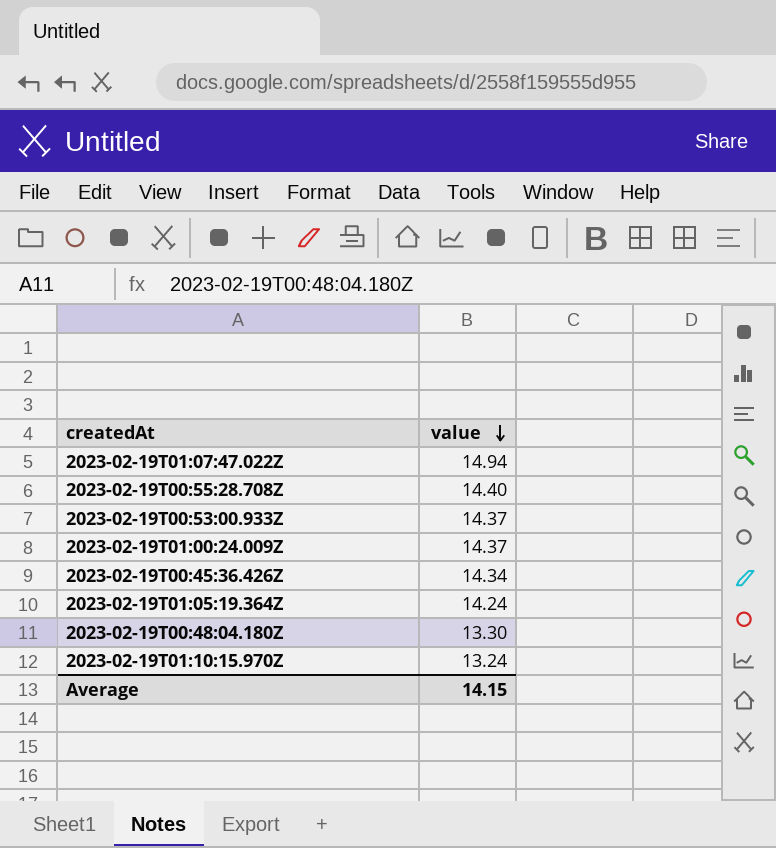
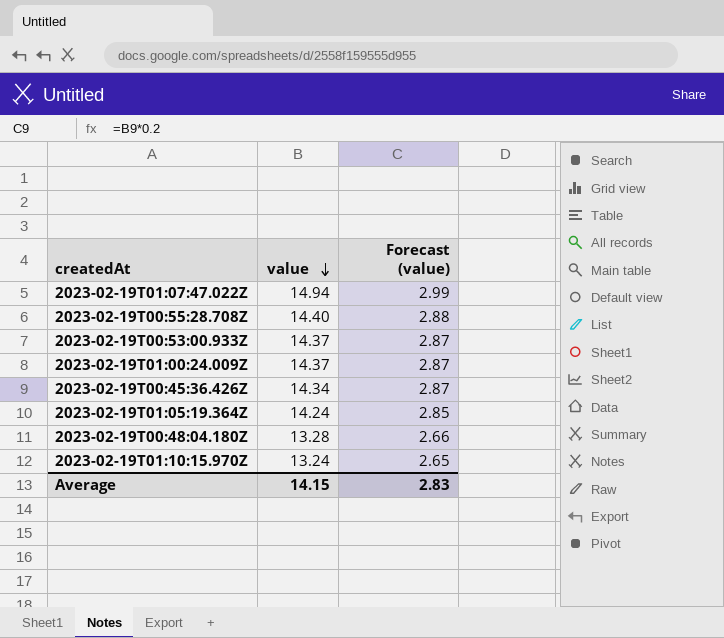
column Forecast (value) | formula: none -> [value] * 0.2
2023-02-19T00:48:04.180Z | value: 13.30 -> 13.28

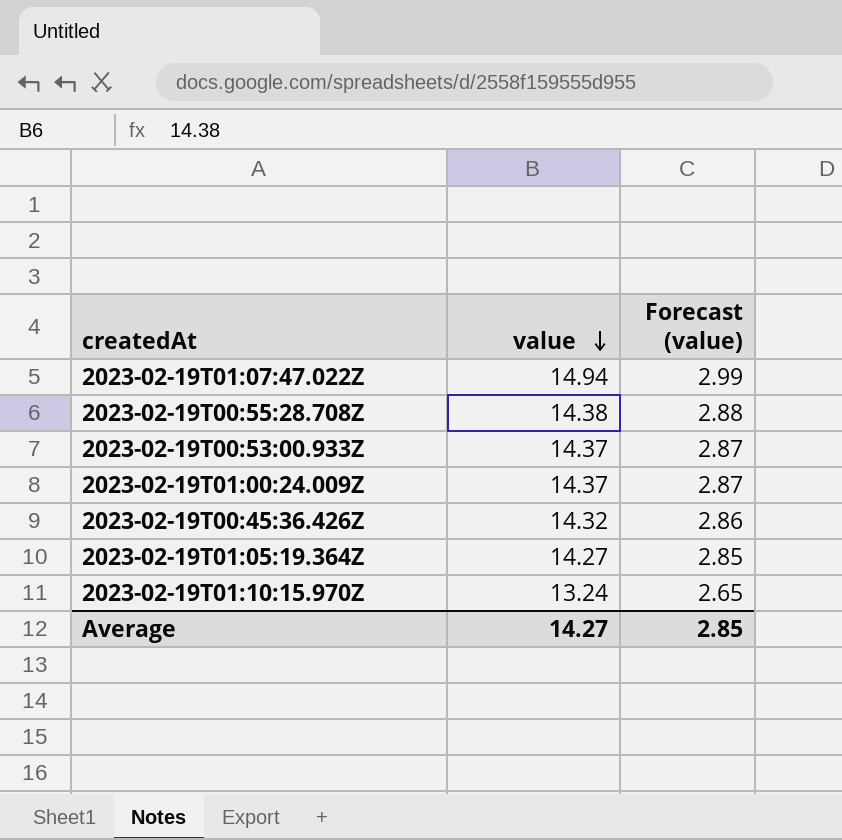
row 2023-02-19T00:48:04.180Z: 13.28 | 2.66 -> none
2023-02-19T00:55:28.708Z | value: 14.40 -> 14.38
2023-02-19T00:45:36.426Z | value: 14.34 -> 14.32
2023-02-19T00:45:36.426Z | Forecast (value): 2.87 -> 2.86
2023-02-19T01:05:19.364Z | value: 14.24 -> 14.27
Average | value: 14.15 -> 14.27
Average | Forecast (value): 2.83 -> 2.85

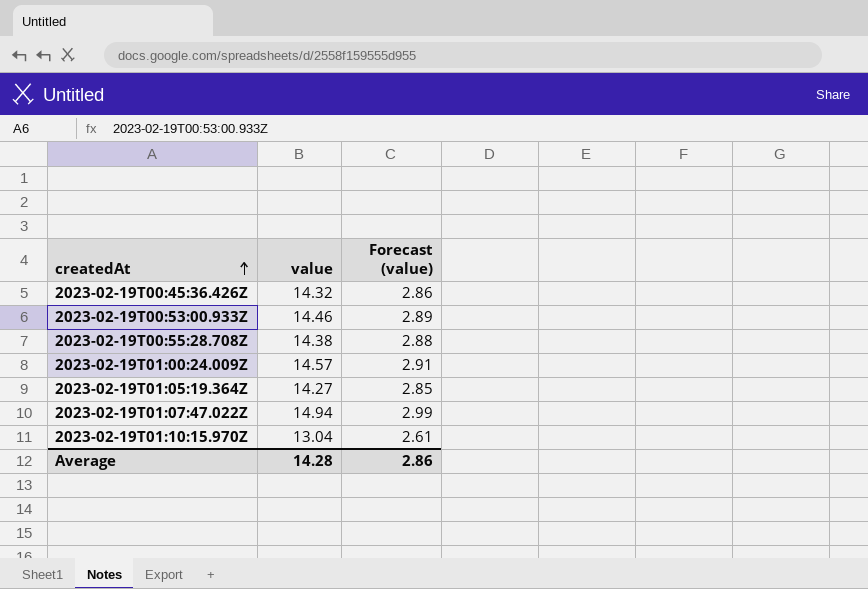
row order: value descending -> createdAt ascending
2023-02-19T00:53:00.933Z | value: 14.37 -> 14.46
2023-02-19T00:53:00.933Z | Forecast (value): 2.87 -> 2.89
2023-02-19T01:00:24.009Z | value: 14.37 -> 14.57
2023-02-19T01:00:24.009Z | Forecast (value): 2.87 -> 2.91
2023-02-19T01:10:15.970Z | value: 13.24 -> 13.04
2023-02-19T01:10:15.970Z | Forecast (value): 2.65 -> 2.61
Average | value: 14.27 -> 14.28
Average | Forecast (value): 2.85 -> 2.86

